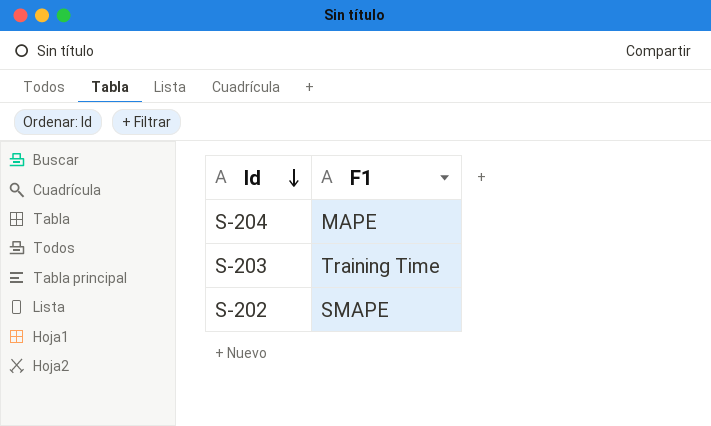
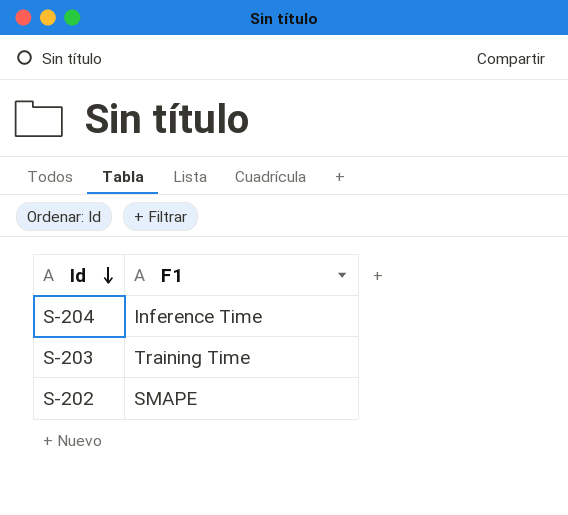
S-204 | F1: MAPE -> Inference Time

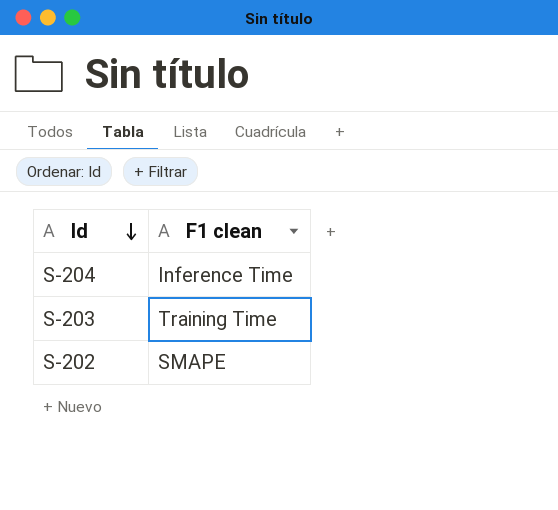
column name: F1 -> F1 clean

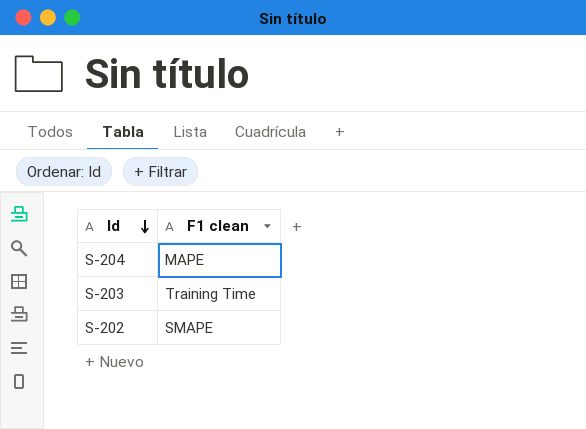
S-204 | F1 clean: Inference Time -> MAPE

